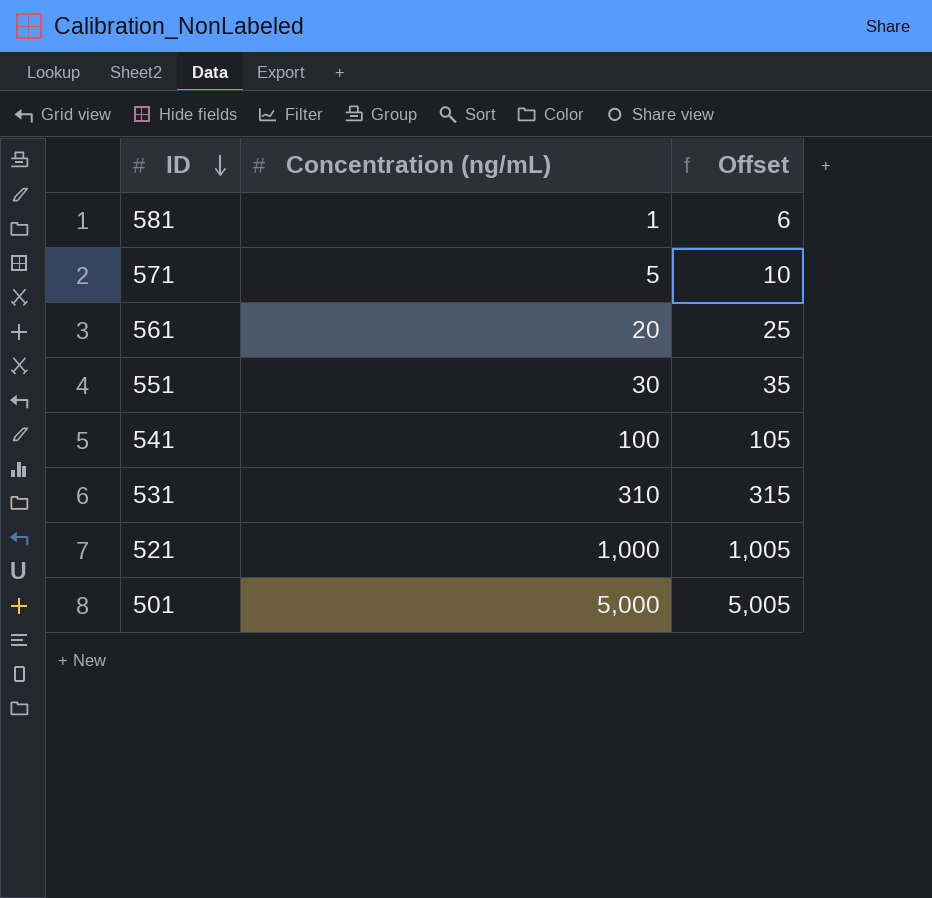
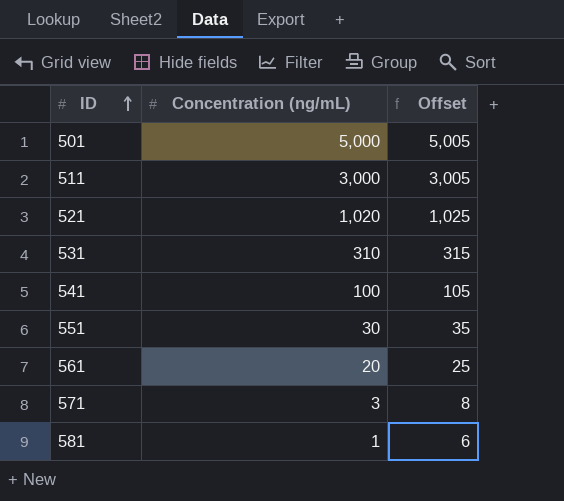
row order: ID descending -> ID ascending
row 511: none -> 3,000 | 3,005
521 | Concentration (ng/mL): 1,000 -> 1,020
521 | Offset: 1,005 -> 1,025
571 | Concentration (ng/mL): 5 -> 3
571 | Offset: 10 -> 8

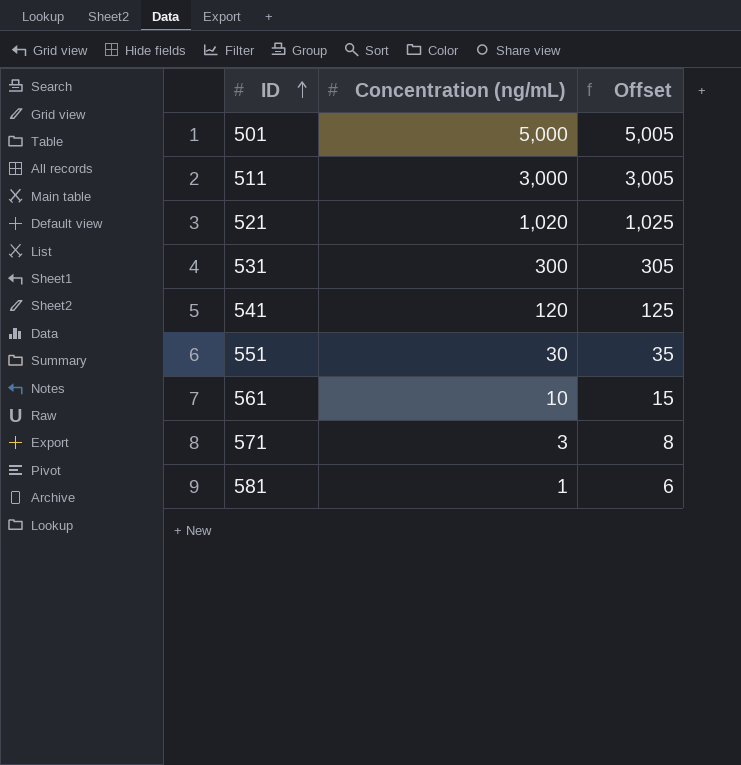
531 | Concentration (ng/mL): 310 -> 300
531 | Offset: 315 -> 305
541 | Concentration (ng/mL): 100 -> 120
541 | Offset: 105 -> 125
561 | Concentration (ng/mL): 20 -> 10
561 | Offset: 25 -> 15

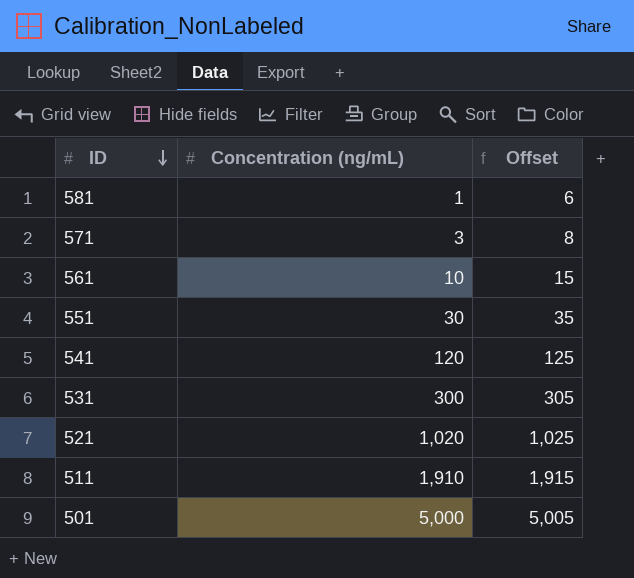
row order: ID ascending -> ID descending
511 | Concentration (ng/mL): 3,000 -> 1,910
511 | Offset: 3,005 -> 1,915

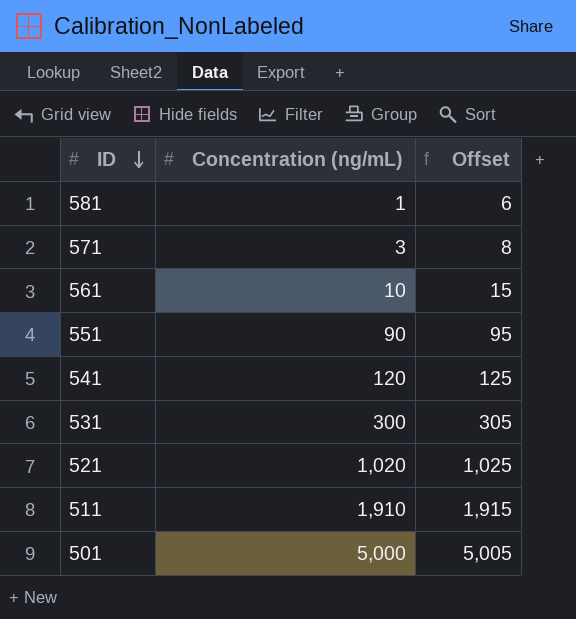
551 | Concentration (ng/mL): 30 -> 90
551 | Offset: 35 -> 95

